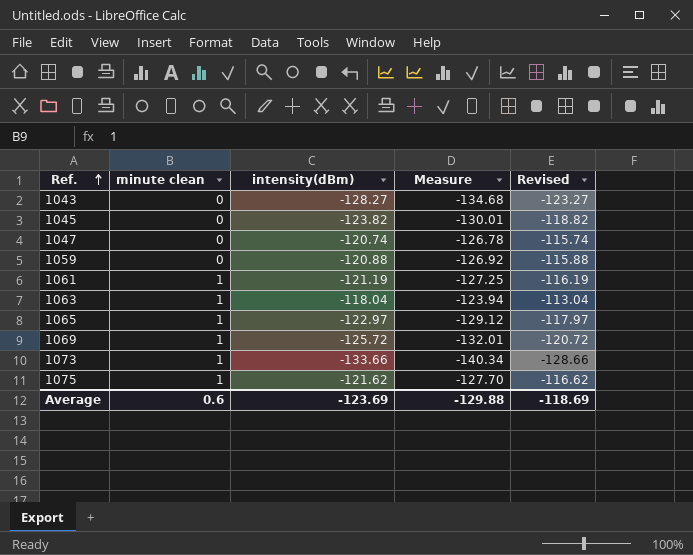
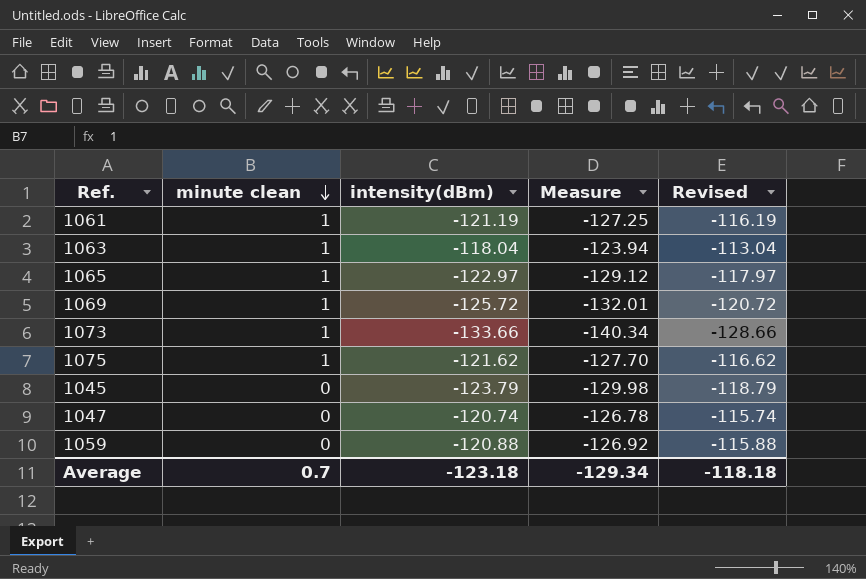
row order: Ref. ascending -> minute clean descending
row 1043: 0 | -128.27 | -134.68 | -123.27 -> none
1045 | intensity(dBm): -123.82 -> -123.79
1045 | Measure: -130.01 -> -129.98
1045 | Revised: -118.82 -> -118.79
Average | minute clean: 0.6 -> 0.7
Average | intensity(dBm): -123.69 -> -123.18
Average | Measure: -129.88 -> -129.34
Average | Revised: -118.69 -> -118.18

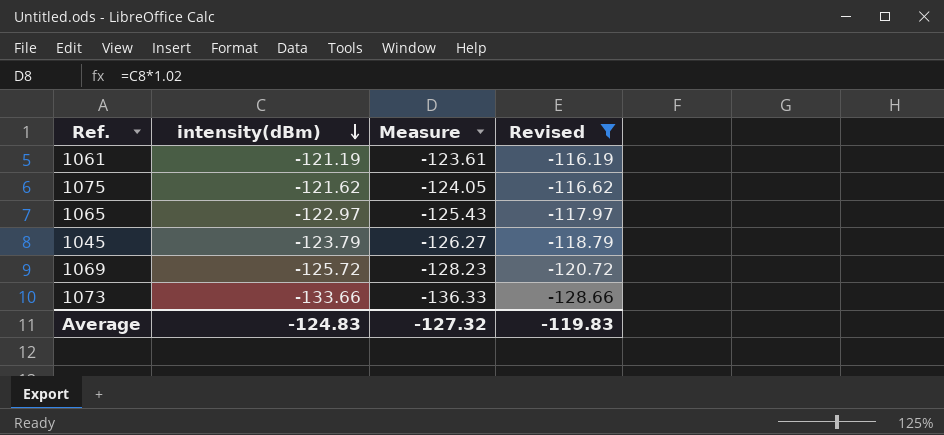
filter: none -> Revised <= -116.19
row order: minute clean descending -> intensity(dBm) descending
column minute clean | position: 2 -> none
column Measure | formula: [intensity(dBm)] * 1.05 -> [intensity(dBm)] * 1.02
Average | intensity(dBm): -123.18 -> -124.83
Average | Measure: -129.34 -> -127.32
Average | Revised: -118.18 -> -119.83

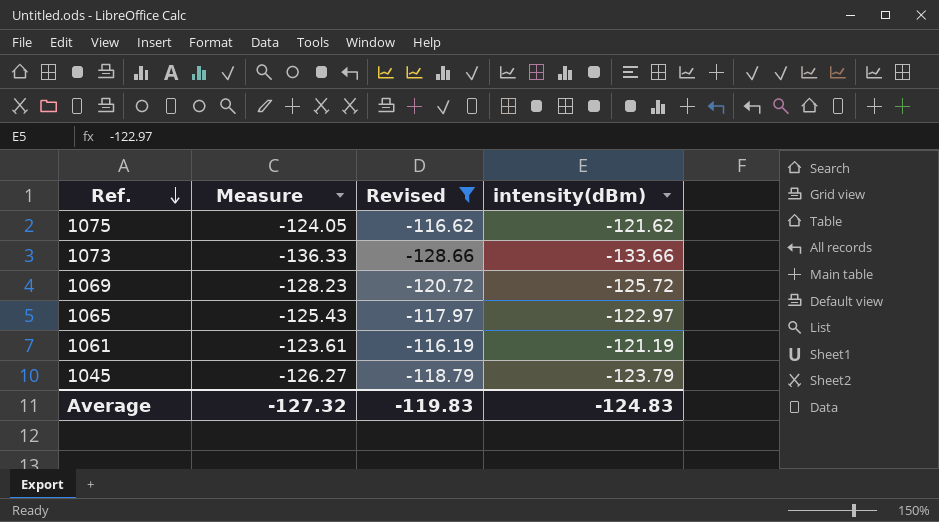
row order: intensity(dBm) descending -> Ref. descending
column intensity(dBm) | position: 2 -> 4

